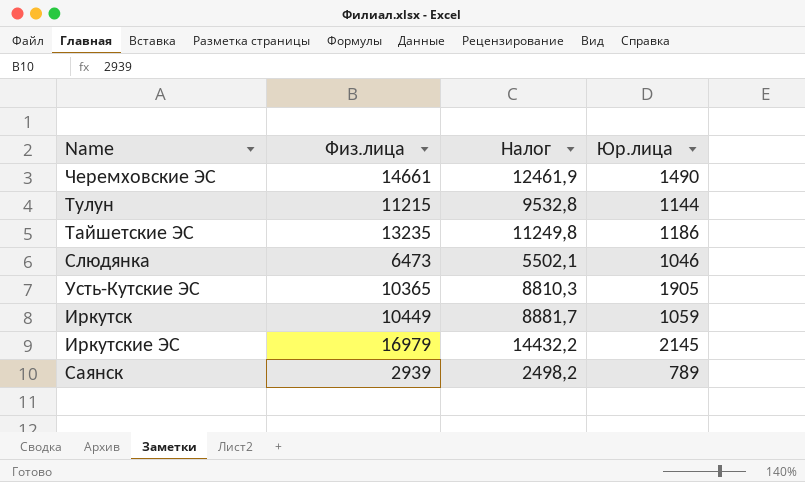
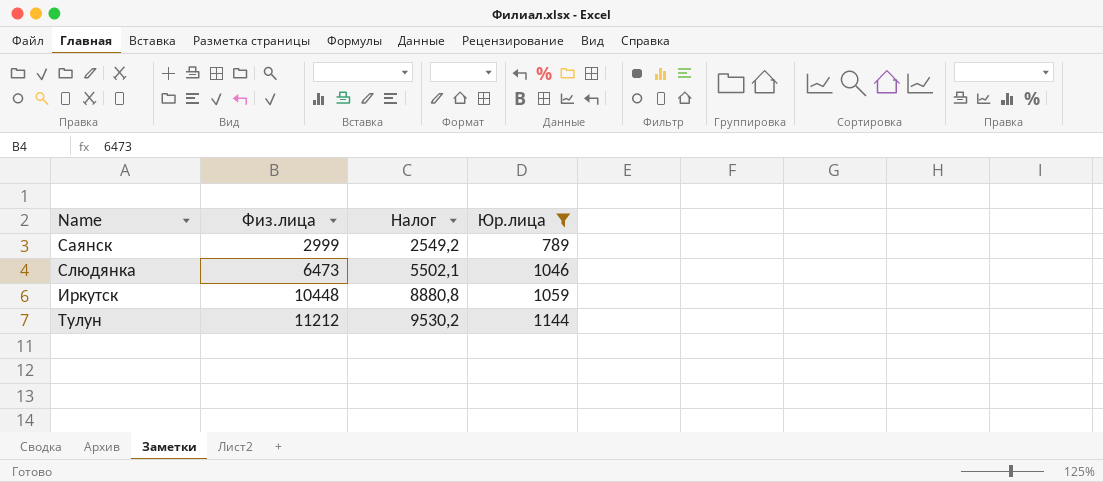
filter: none -> Юр.лица <= 1144
row order: none -> Физ.лица ascending
Саянск | Физ.лица: 2939 -> 2999
Саянск | Налог: 2498,2 -> 2549,2
Иркутск | Физ.лица: 10449 -> 10448
Иркутск | Налог: 8881,7 -> 8880,8
Тулун | Физ.лица: 11215 -> 11212
Тулун | Налог: 9532,8 -> 9530,2

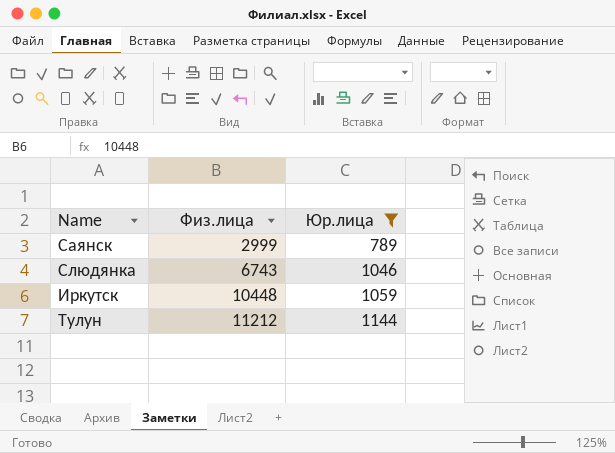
column Налог | formula: [Физ.лица] * 0,85 -> none
Слюдянка | Физ.лица: 6473 -> 6743

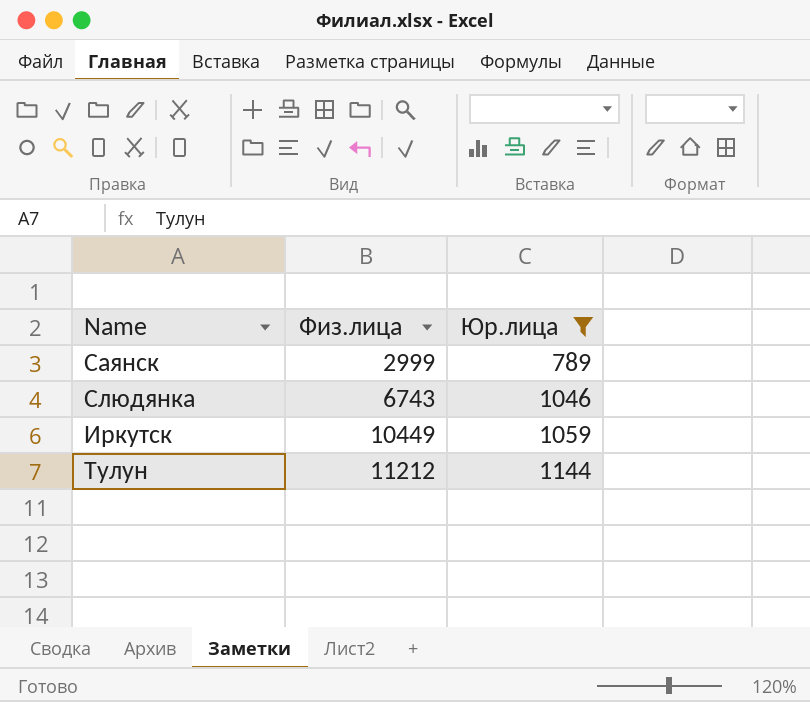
Иркутск | Физ.лица: 10448 -> 10449

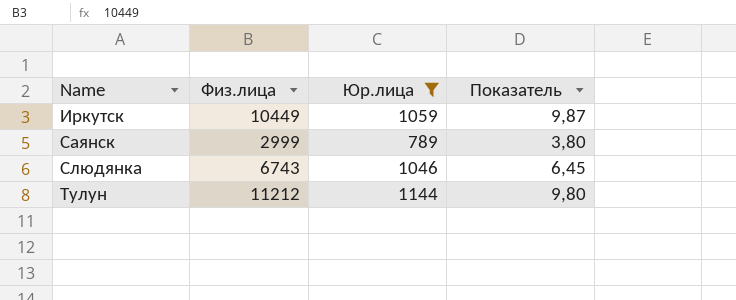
row order: Физ.лица ascending -> Name ascending
column Показатель | formula: none -> [Физ.лица] / [Юр.лица]

